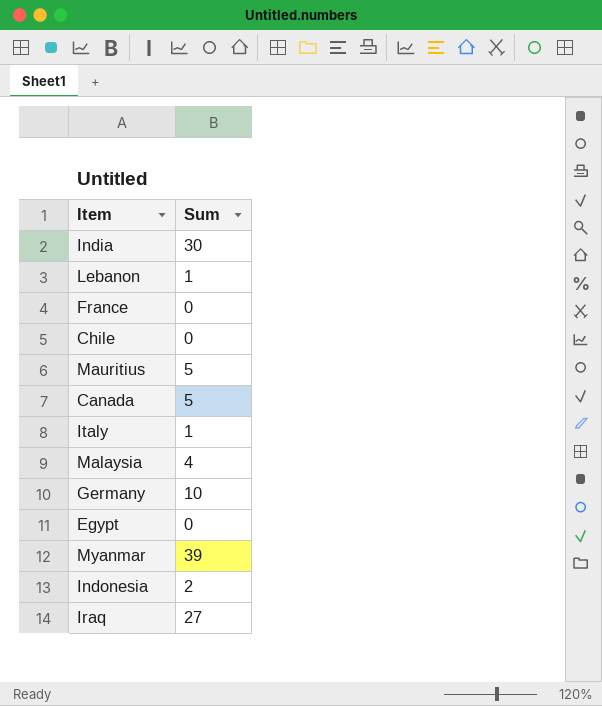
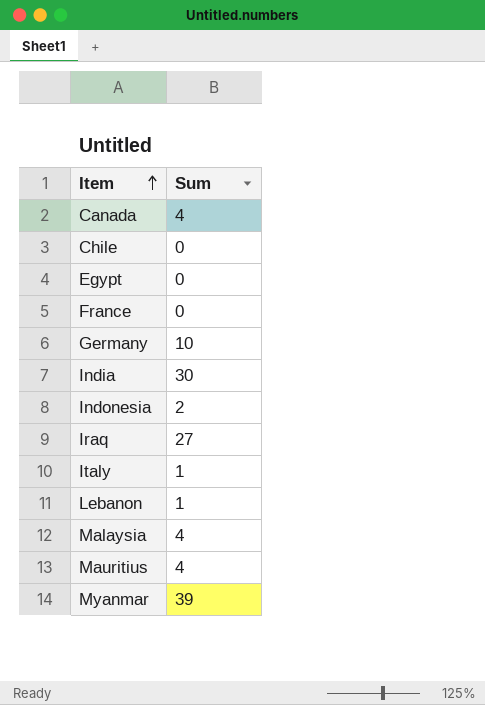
row order: none -> Item ascending
Canada | Sum: 5 -> 4
Mauritius | Sum: 5 -> 4

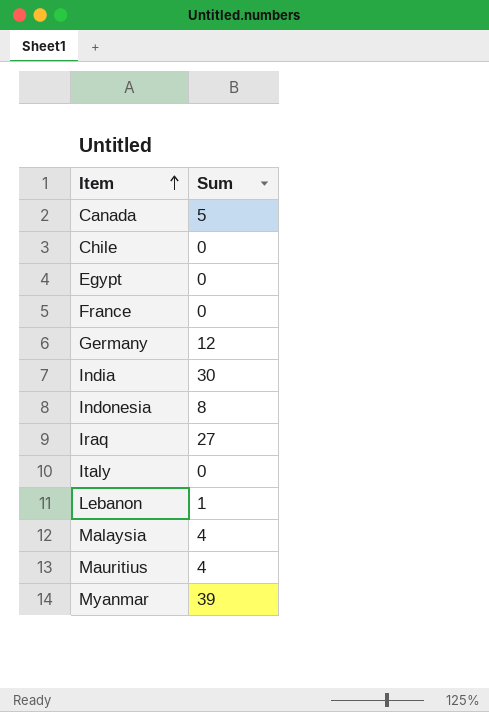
Canada | Sum: 4 -> 5
Germany | Sum: 10 -> 12
Indonesia | Sum: 2 -> 8
Italy | Sum: 1 -> 0

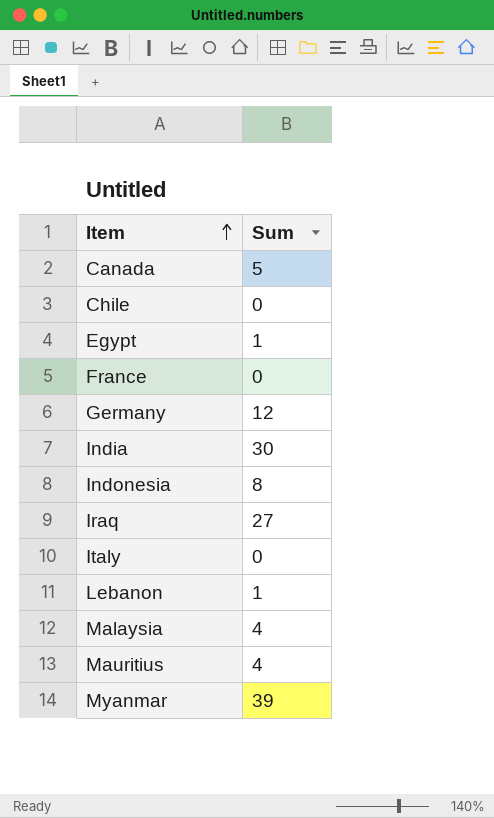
Egypt | Sum: 0 -> 1

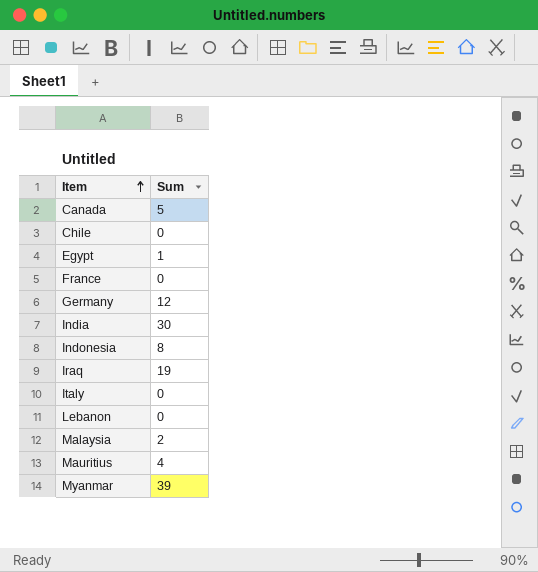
Iraq | Sum: 27 -> 19
Lebanon | Sum: 1 -> 0
Malaysia | Sum: 4 -> 2

